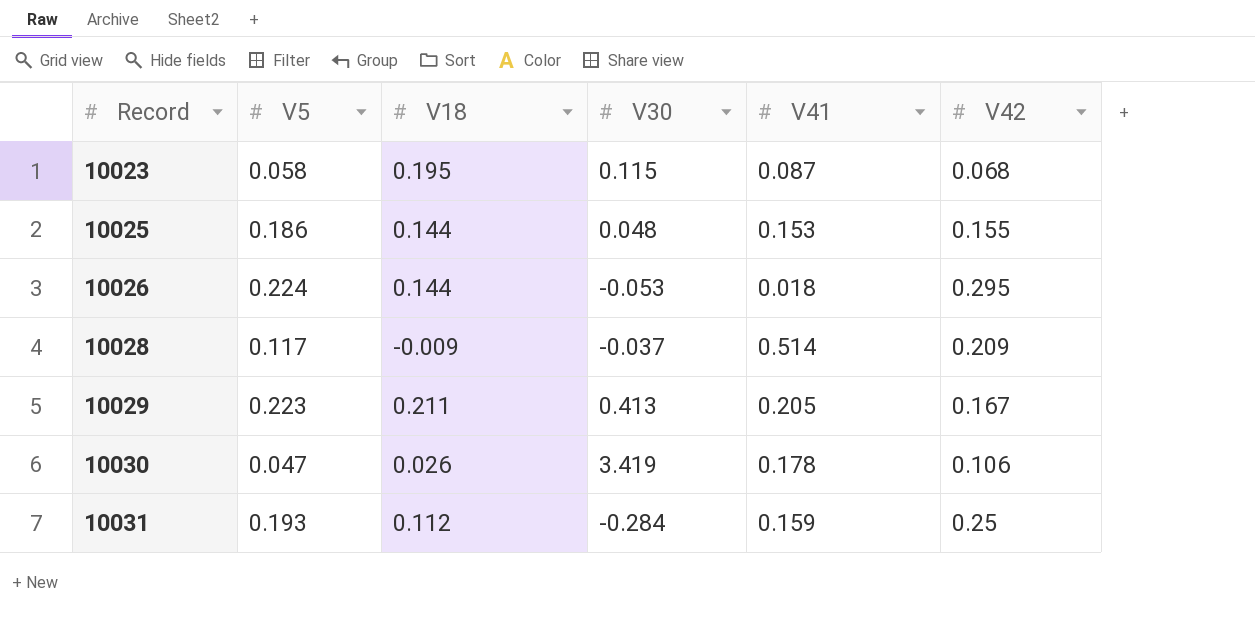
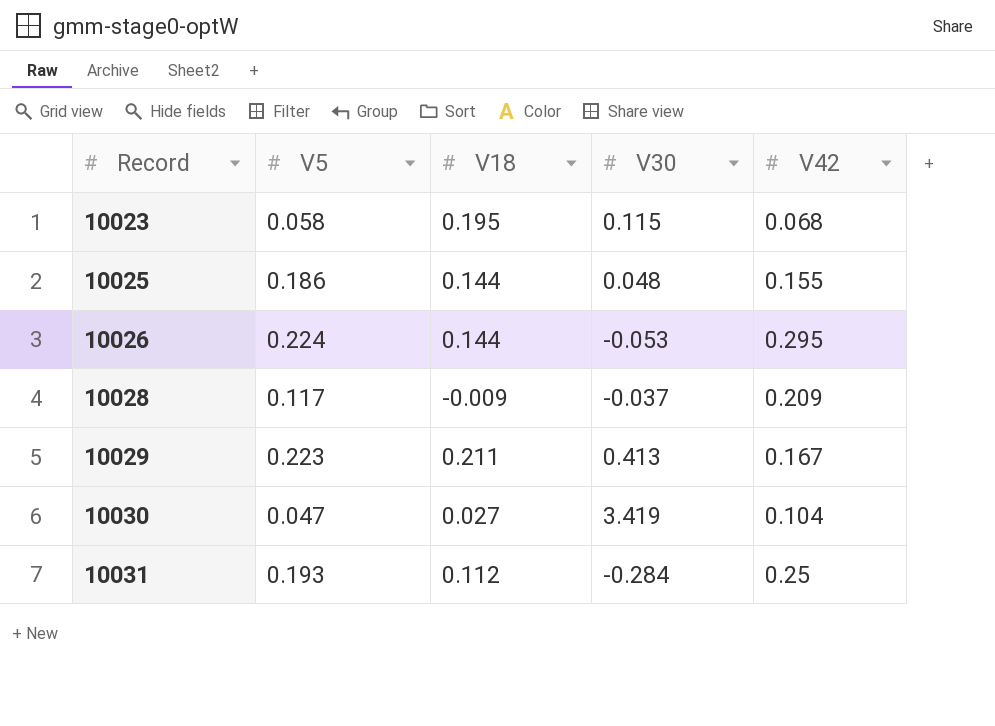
column V41 | position: 5 -> none
10030 | V18: 0.026 -> 0.027
10030 | V42: 0.106 -> 0.104

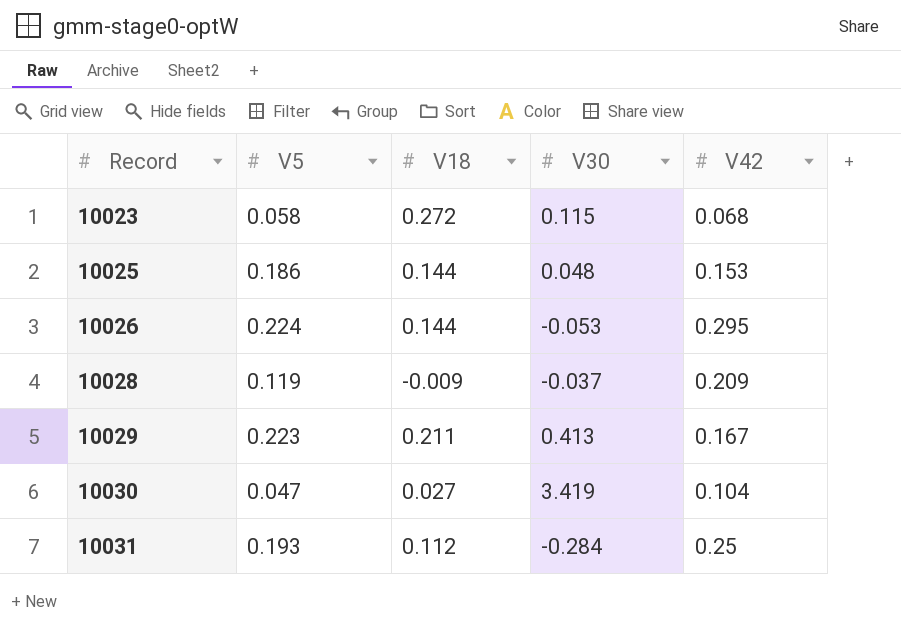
10023 | V18: 0.195 -> 0.272
10025 | V42: 0.155 -> 0.153
10028 | V5: 0.117 -> 0.119

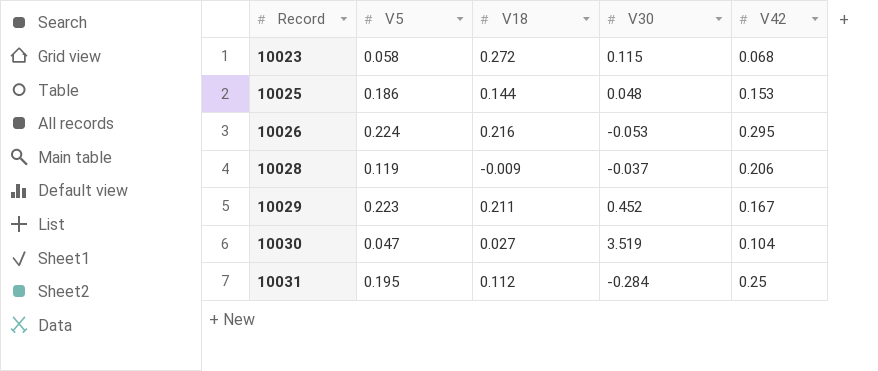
10026 | V18: 0.144 -> 0.216
10028 | V42: 0.209 -> 0.206
10029 | V30: 0.413 -> 0.452
10030 | V30: 3.419 -> 3.519
10031 | V5: 0.193 -> 0.195

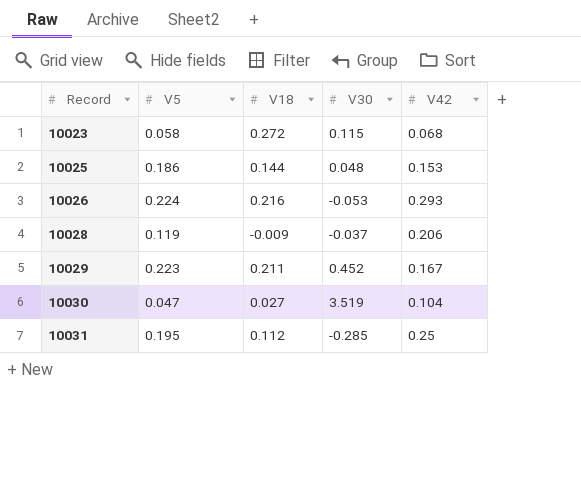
10026 | V42: 0.295 -> 0.293
10031 | V30: -0.284 -> -0.285

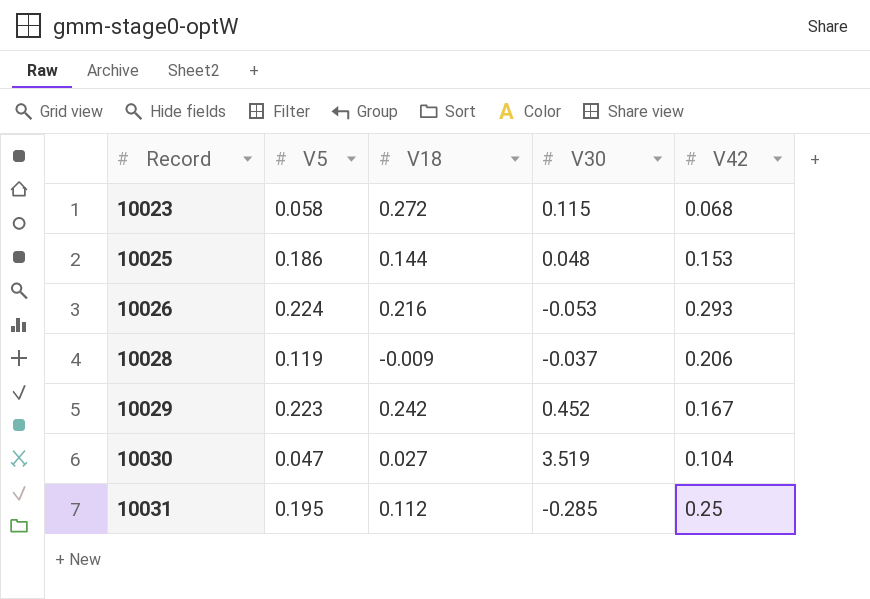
10029 | V18: 0.211 -> 0.242

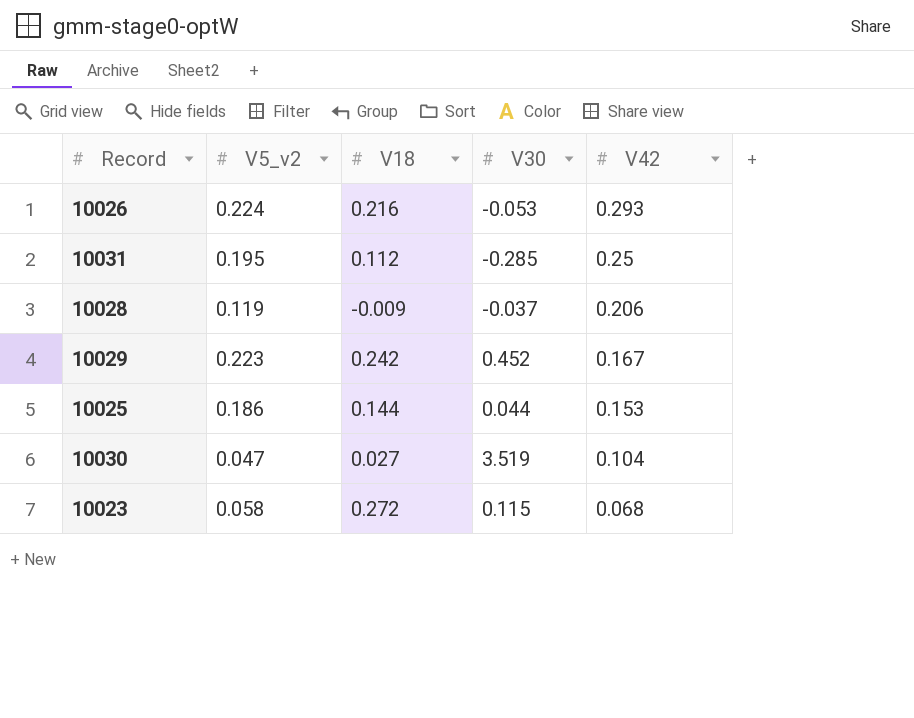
row order: Record ascending -> V42 descending
column name: V5 -> V5_v2
10025 | V30: 0.048 -> 0.044

